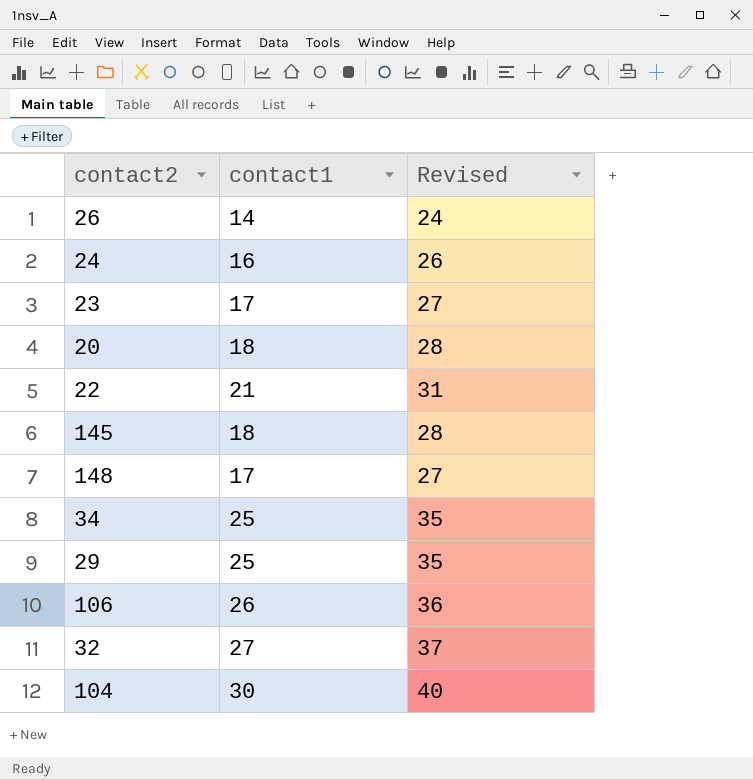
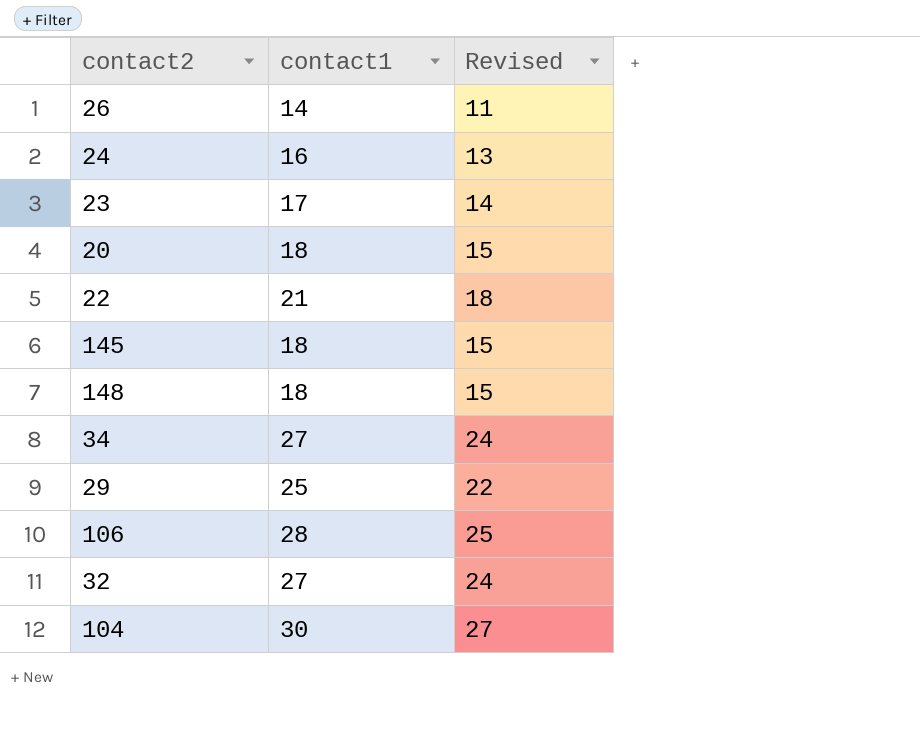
column Revised | formula: [contact1] + 10 -> [contact1] - 3
148 | contact1: 17 -> 18
34 | contact1: 25 -> 27
106 | contact1: 26 -> 28

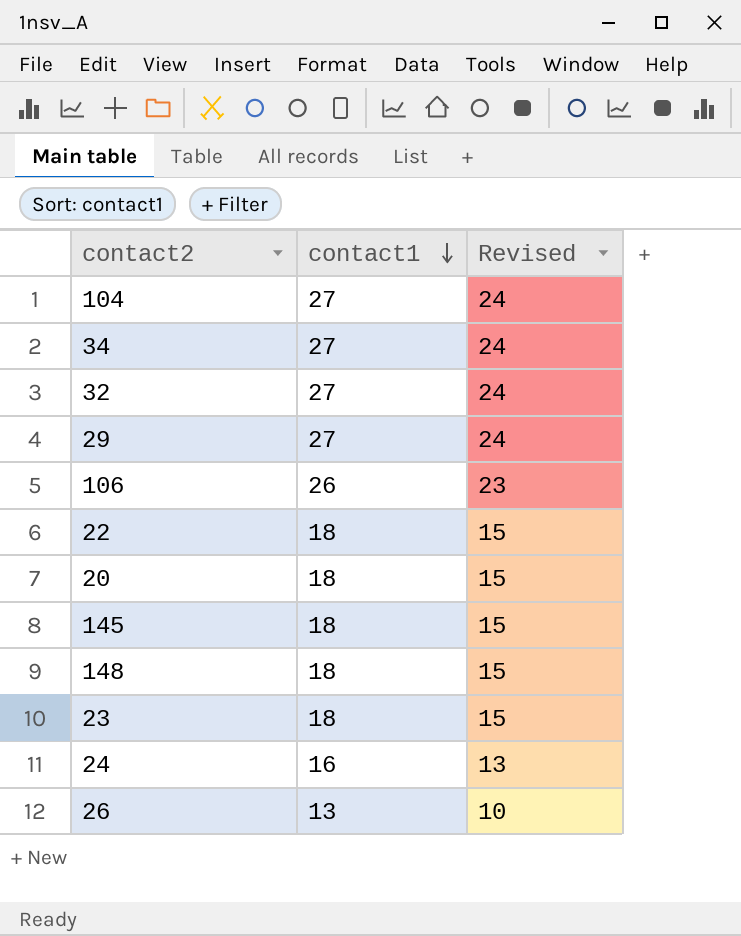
row order: none -> contact1 descending
104 | contact1: 30 -> 27
104 | Revised: 27 -> 24
29 | contact1: 25 -> 27
29 | Revised: 22 -> 24
106 | contact1: 28 -> 26
106 | Revised: 25 -> 23
22 | contact1: 21 -> 18
22 | Revised: 18 -> 15
23 | contact1: 17 -> 18
23 | Revised: 14 -> 15
26 | contact1: 14 -> 13
26 | Revised: 11 -> 10

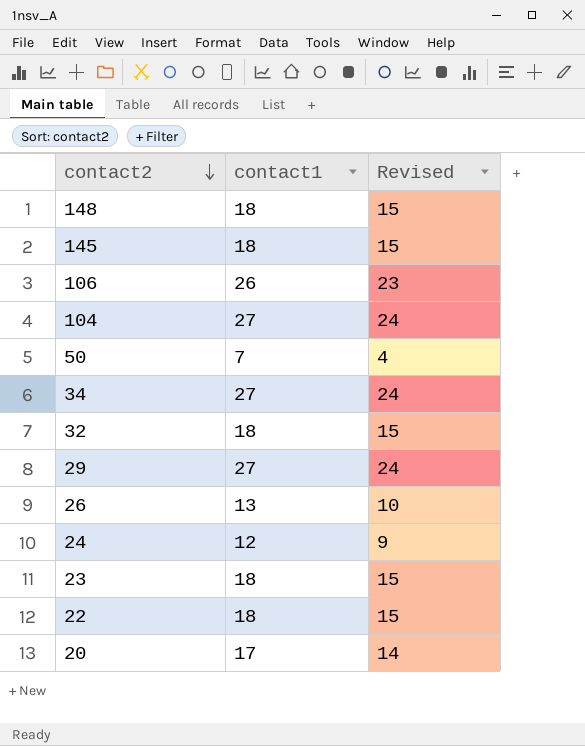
row order: contact1 descending -> contact2 descending
row 50: none -> 7 | 4
32 | contact1: 27 -> 18
32 | Revised: 24 -> 15
24 | contact1: 16 -> 12
24 | Revised: 13 -> 9
20 | contact1: 18 -> 17
20 | Revised: 15 -> 14

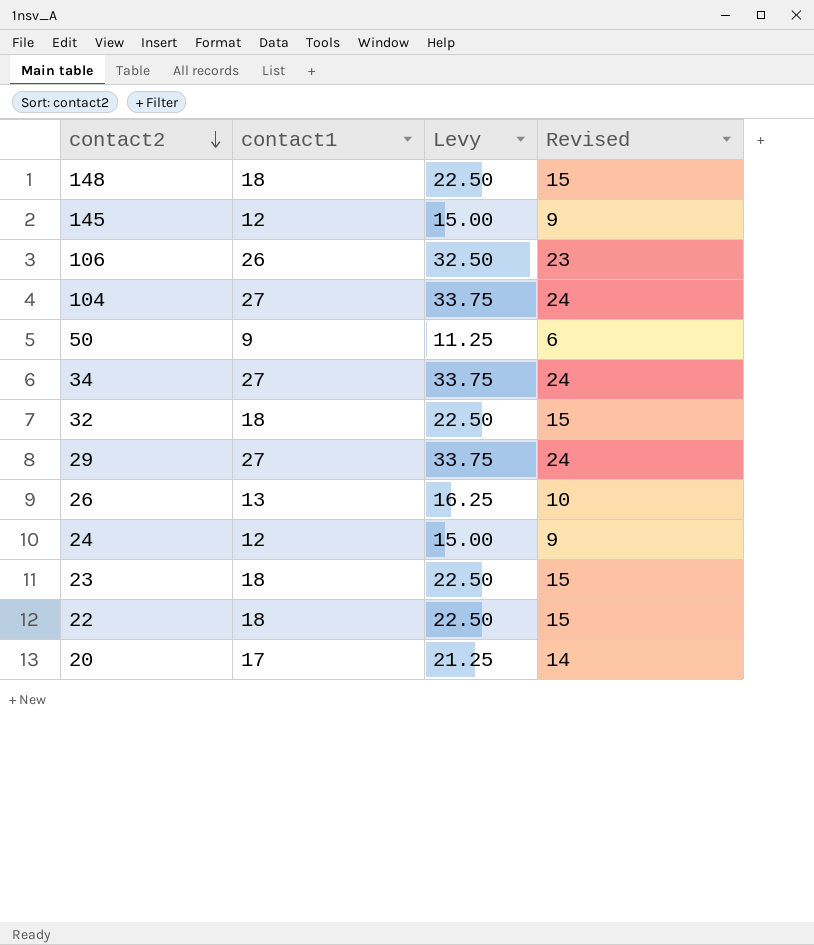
column Levy | formula: none -> [contact1] * 1.25
145 | contact1: 18 -> 12
145 | Revised: 15 -> 9
50 | contact1: 7 -> 9
50 | Revised: 4 -> 6

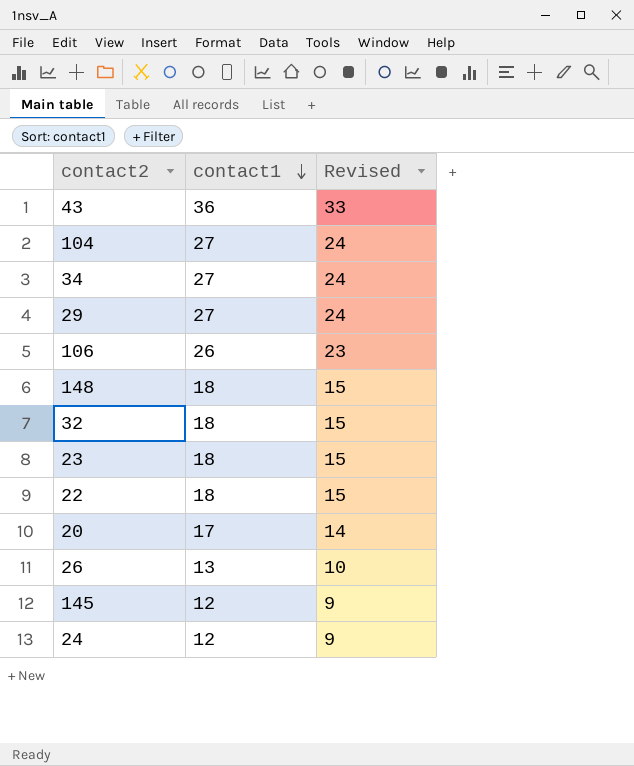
row order: contact2 descending -> contact1 descending
column Levy | formula: [contact1] * 1.25 -> none
row 50: 9 | 11.25 | 6 -> none
row 43: none -> 36 | 33

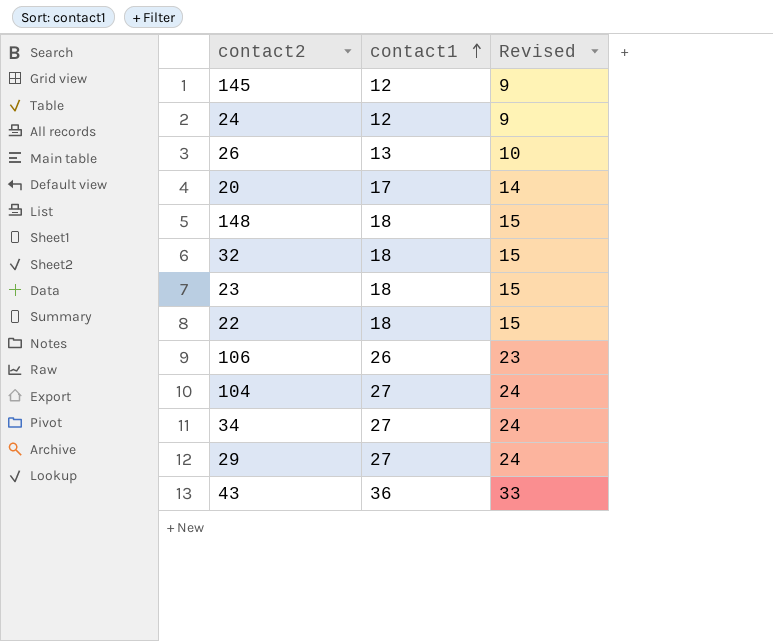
row order: contact1 descending -> contact1 ascending

